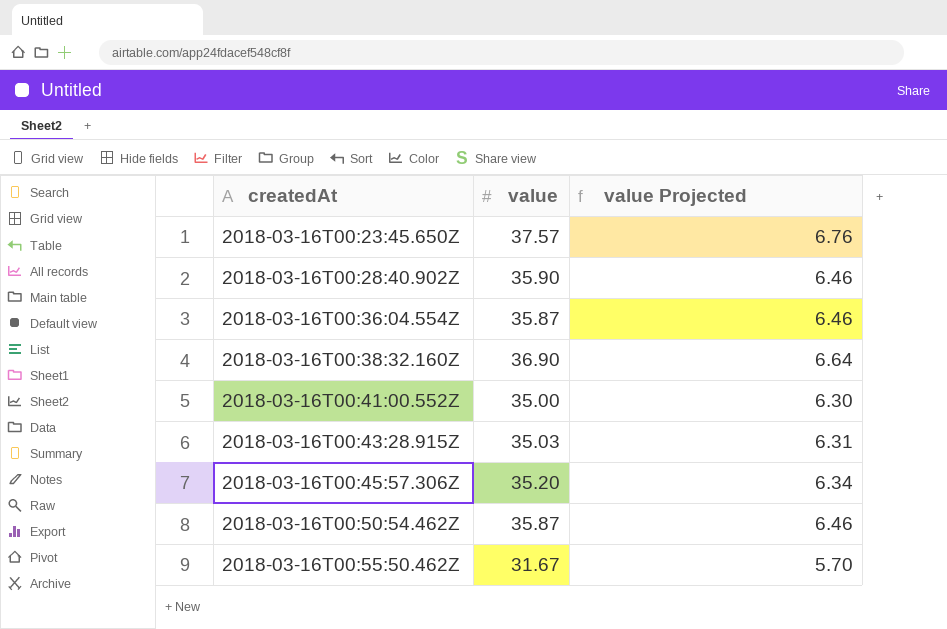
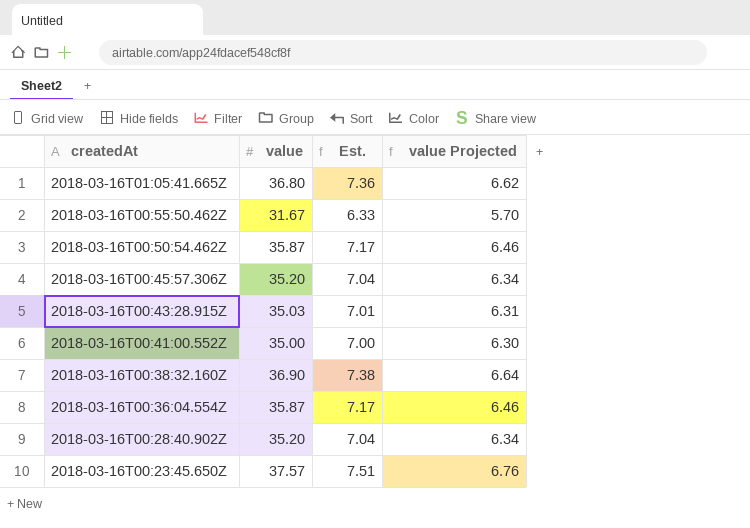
row order: createdAt ascending -> createdAt descending
column Est. | formula: none -> [value] * 0.2
row 2018-03-16T01:05:41.665Z: none -> 36.80 | 7.36 | 6.62
2018-03-16T00:28:40.902Z | value: 35.90 -> 35.20
2018-03-16T00:28:40.902Z | value Projected: 6.46 -> 6.34

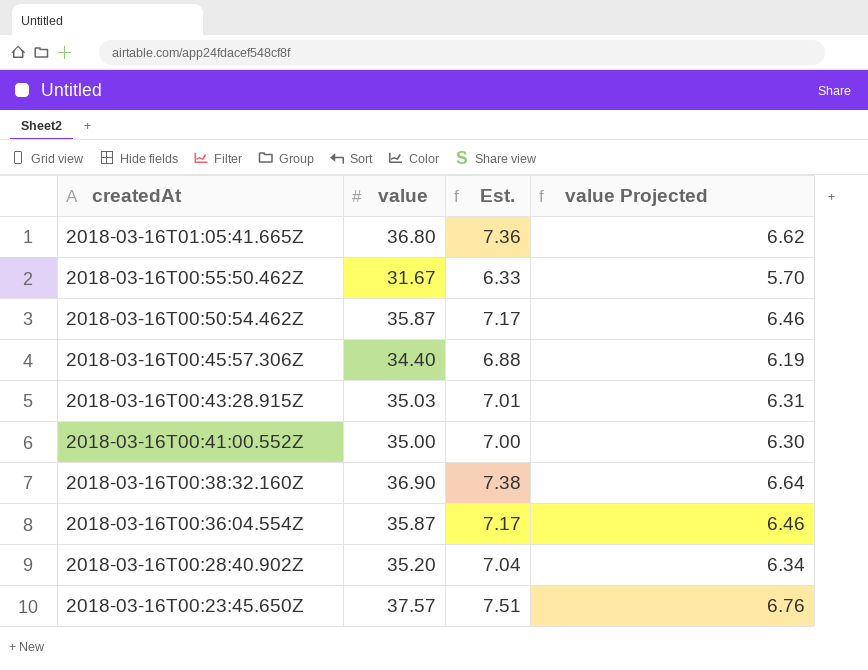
2018-03-16T00:45:57.306Z | value: 35.20 -> 34.40
2018-03-16T00:45:57.306Z | Est.: 7.04 -> 6.88
2018-03-16T00:45:57.306Z | value Projected: 6.34 -> 6.19

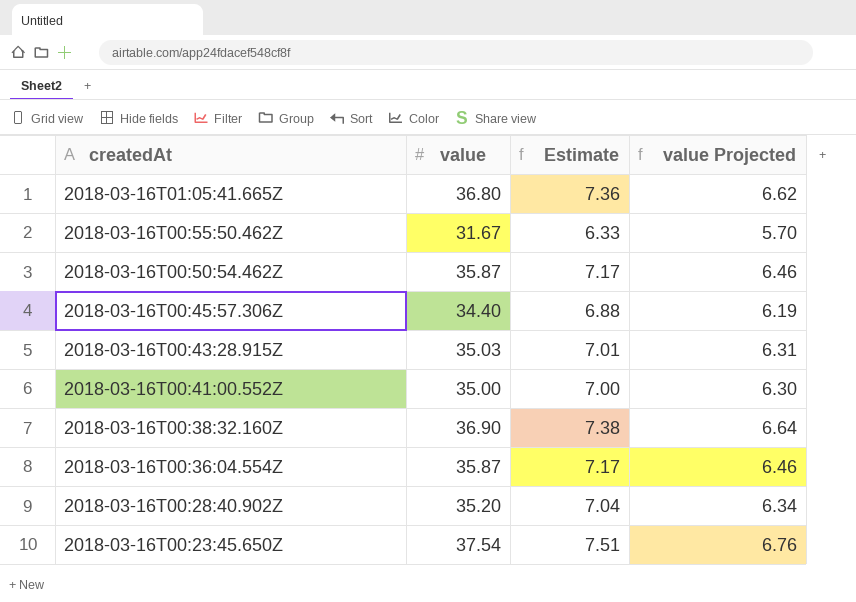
column name: Est. -> Estimate
2018-03-16T00:23:45.650Z | value: 37.57 -> 37.54

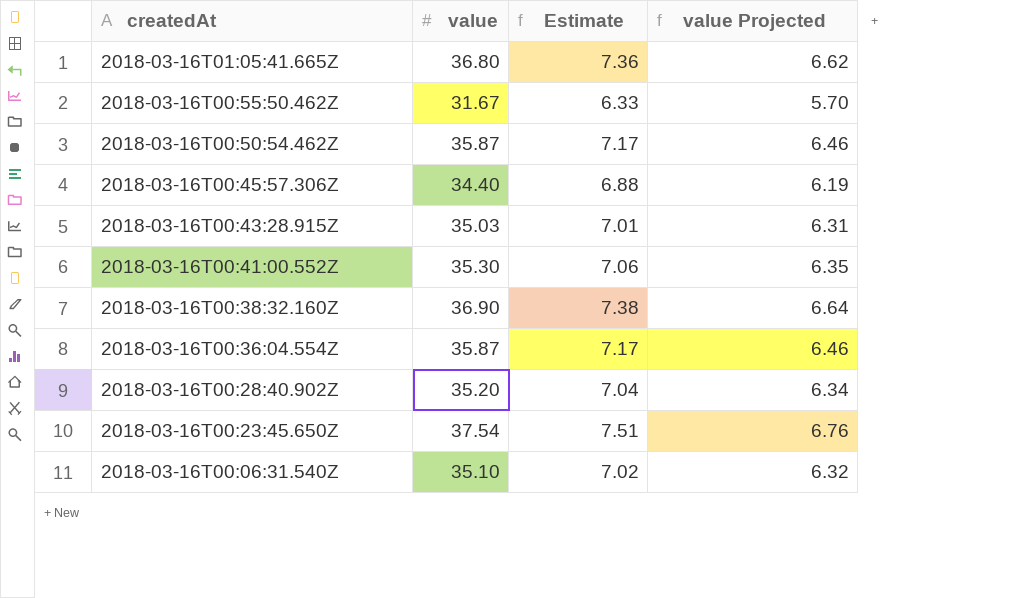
2018-03-16T00:41:00.552Z | value: 35.00 -> 35.30
2018-03-16T00:41:00.552Z | Estimate: 7.00 -> 7.06
2018-03-16T00:41:00.552Z | value Projected: 6.30 -> 6.35
row 2018-03-16T00:06:31.540Z: none -> 35.10 | 7.02 | 6.32

